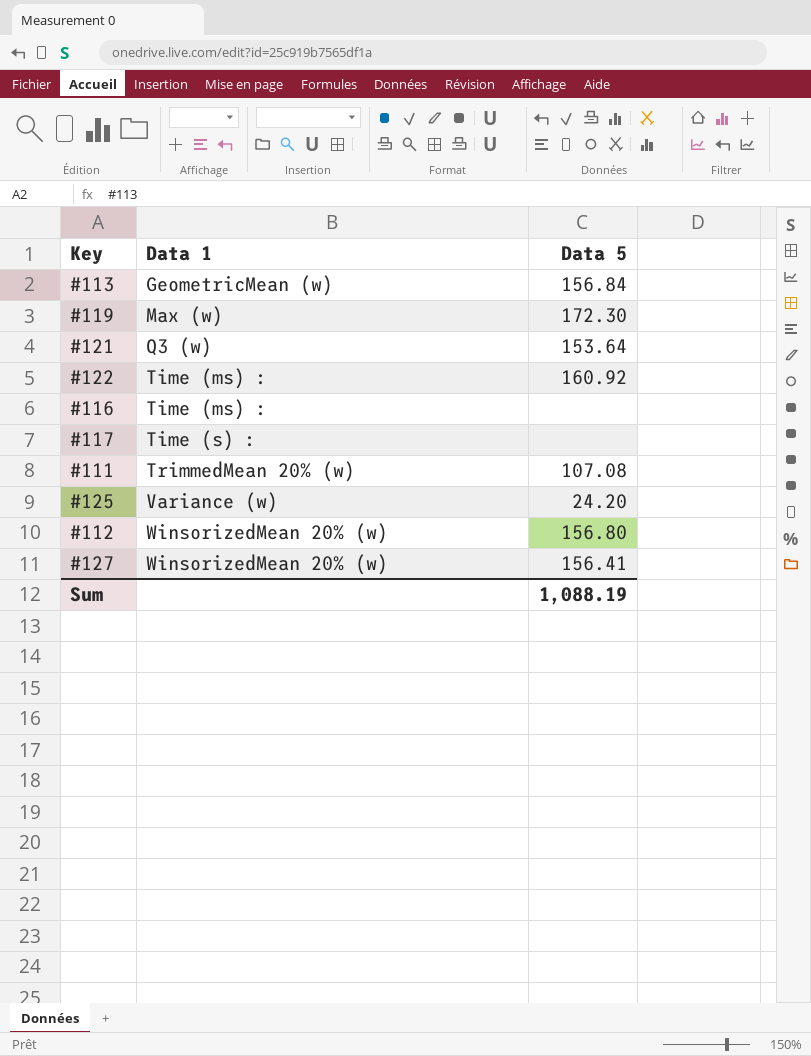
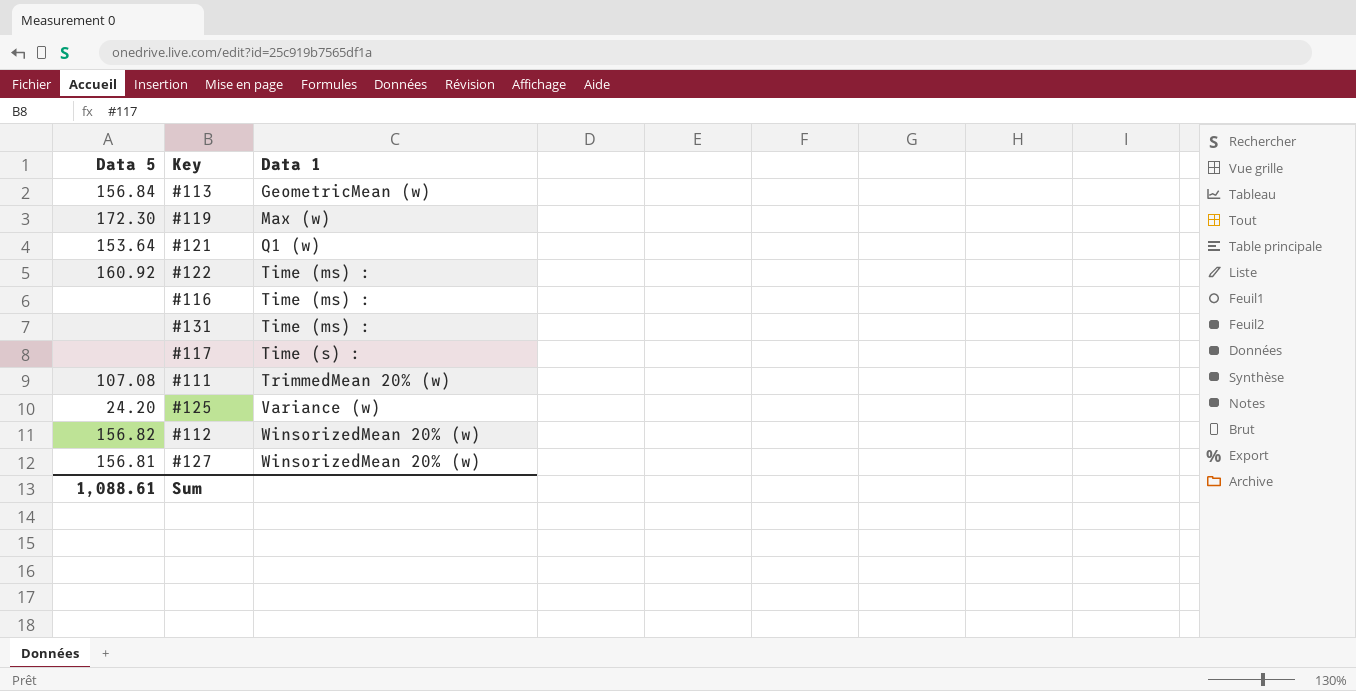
column Data 5 | position: 3 -> 1
#121 | Data 1: Q3 (w) -> Q1 (w)
row #131: none -> none | Time (ms) :
#112 | Data 5: 156.80 -> 156.82
#127 | Data 5: 156.41 -> 156.81
Sum | Data 5: 1,088.19 -> 1,088.61

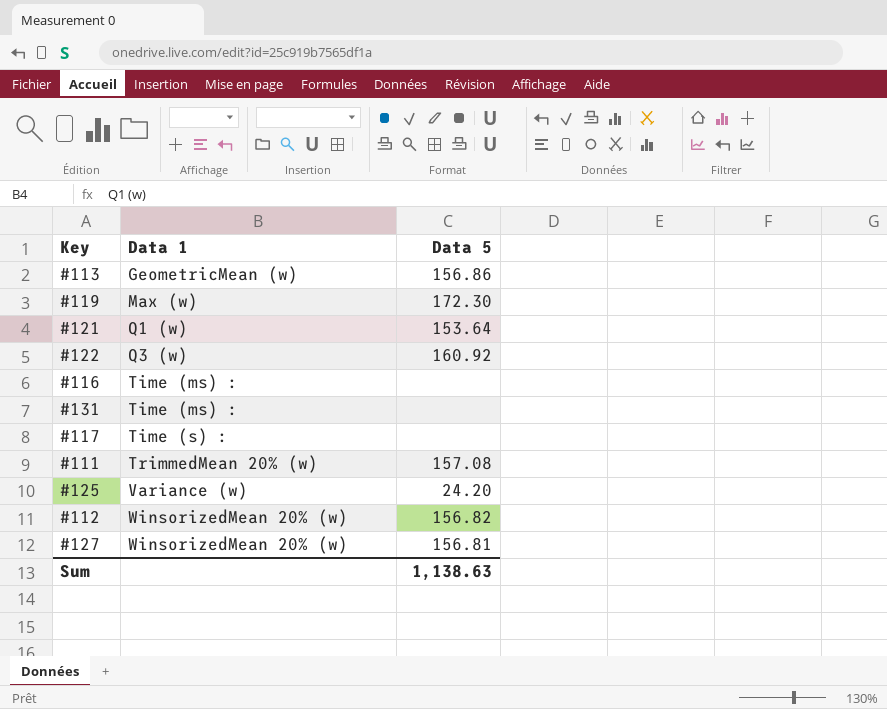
column Data 5 | position: 1 -> 3
#113 | Data 5: 156.84 -> 156.86
#122 | Data 1: Time (ms) : -> Q3 (w)
#111 | Data 5: 107.08 -> 157.08
Sum | Data 5: 1,088.61 -> 1,138.63

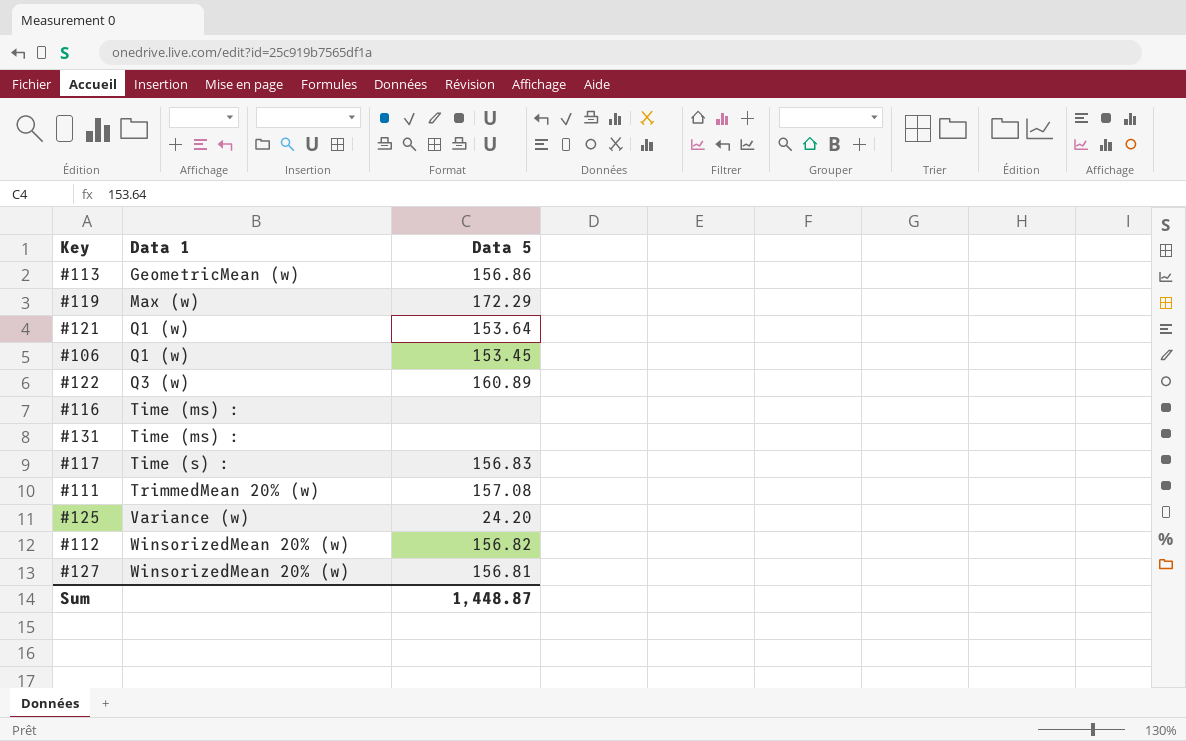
#119 | Data 5: 172.30 -> 172.29
row #106: none -> Q1 (w) | 153.45
#122 | Data 5: 160.92 -> 160.89
#117 | Data 5: none -> 156.83
Sum | Data 5: 1,138.63 -> 1,448.87

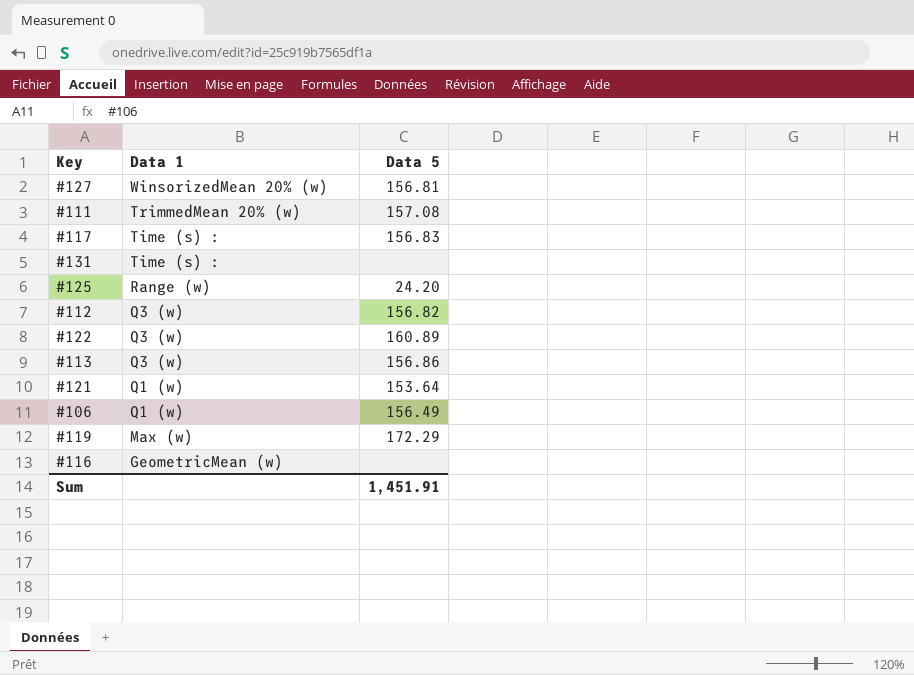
row order: Data 1 ascending -> Data 1 descending
#131 | Data 1: Time (ms) : -> Time (s) :
#125 | Data 1: Variance (w) -> Range (w)
#112 | Data 1: WinsorizedMean 20% (w) -> Q3 (w)
#113 | Data 1: GeometricMean (w) -> Q3 (w)
#106 | Data 5: 153.45 -> 156.49
#116 | Data 1: Time (ms) : -> GeometricMean (w)
Sum | Data 5: 1,448.87 -> 1,451.91

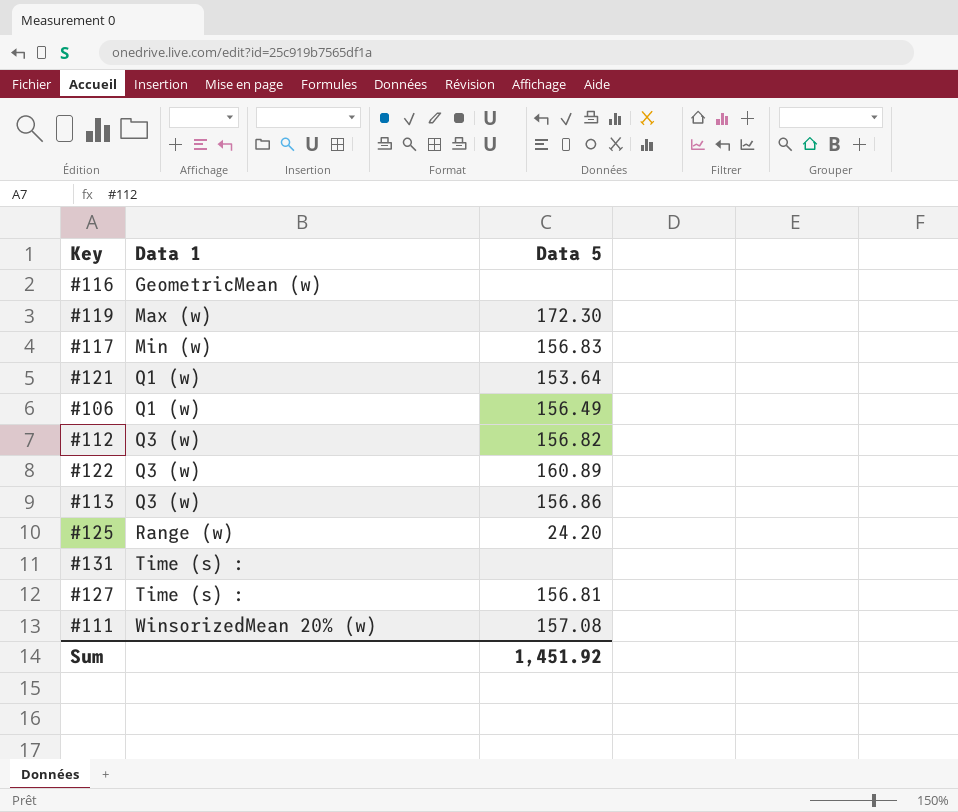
row order: Data 1 descending -> Data 1 ascending
#119 | Data 5: 172.29 -> 172.30
#117 | Data 1: Time (s) : -> Min (w)
#127 | Data 1: WinsorizedMean 20% (w) -> Time (s) :
#111 | Data 1: TrimmedMean 20% (w) -> WinsorizedMean 20% (w)
Sum | Data 5: 1,451.91 -> 1,451.92

